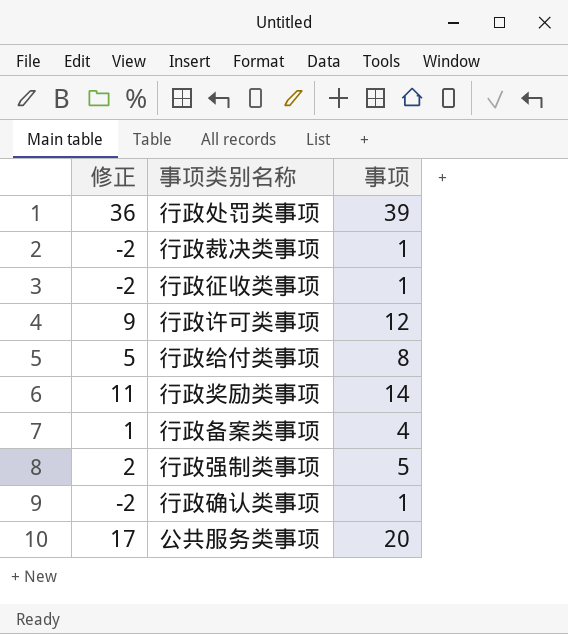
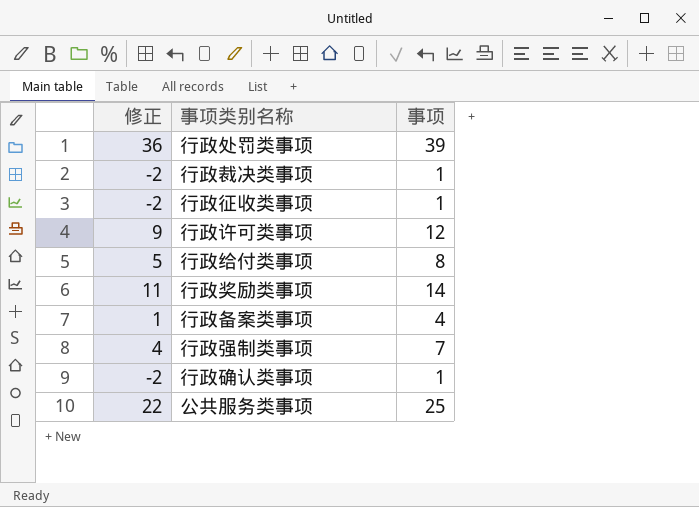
行政强制类事项 | 修正: 2 -> 4
行政强制类事项 | 事项: 5 -> 7
公共服务类事项 | 修正: 17 -> 22
公共服务类事项 | 事项: 20 -> 25

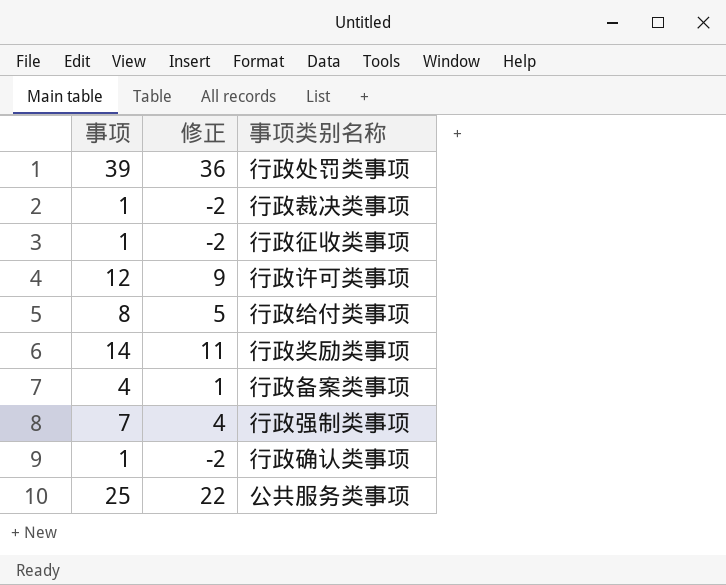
column 事项 | position: 3 -> 1

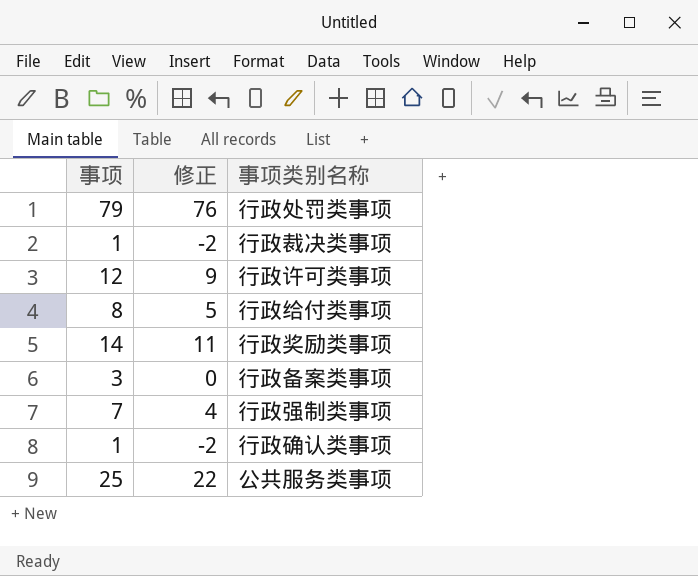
row 行政征收类事项: 1 | -2 -> none
行政处罚类事项 | 事项: 39 -> 79
行政处罚类事项 | 修正: 36 -> 76
行政备案类事项 | 事项: 4 -> 3
行政备案类事项 | 修正: 1 -> 0

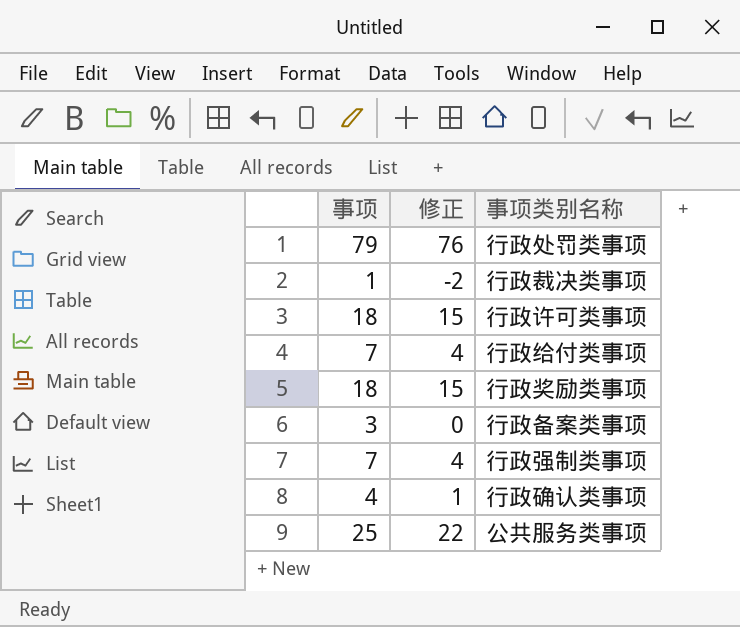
行政许可类事项 | 事项: 12 -> 18
行政许可类事项 | 修正: 9 -> 15
行政给付类事项 | 事项: 8 -> 7
行政给付类事项 | 修正: 5 -> 4
行政奖励类事项 | 事项: 14 -> 18
行政奖励类事项 | 修正: 11 -> 15
行政确认类事项 | 事项: 1 -> 4
行政确认类事项 | 修正: -2 -> 1

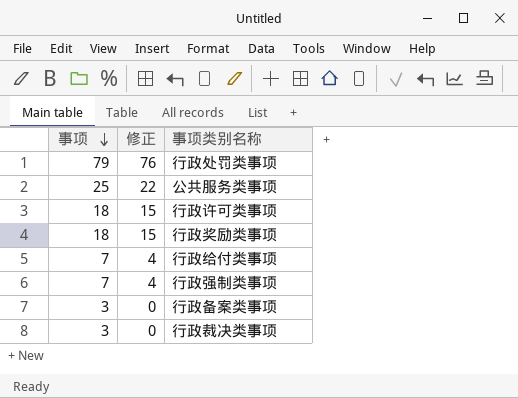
row order: none -> 事项 descending
row 行政确认类事项: 4 | 1 -> none
行政裁决类事项 | 事项: 1 -> 3
行政裁决类事项 | 修正: -2 -> 0

